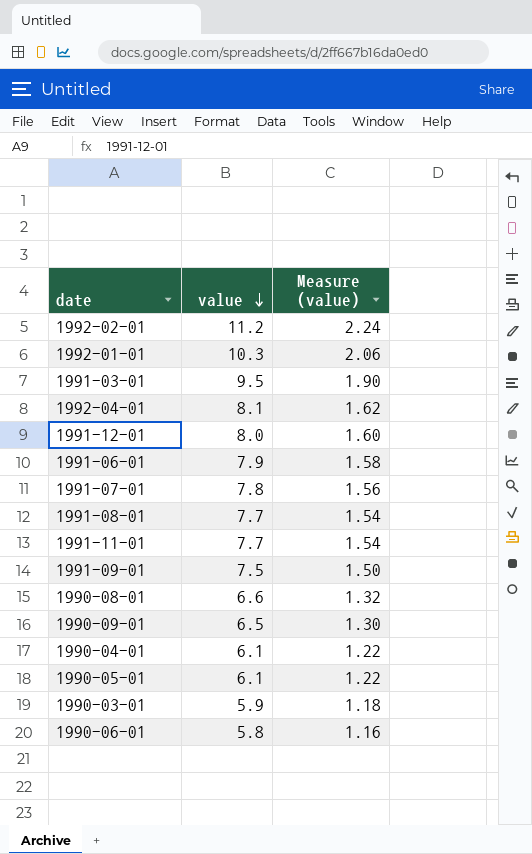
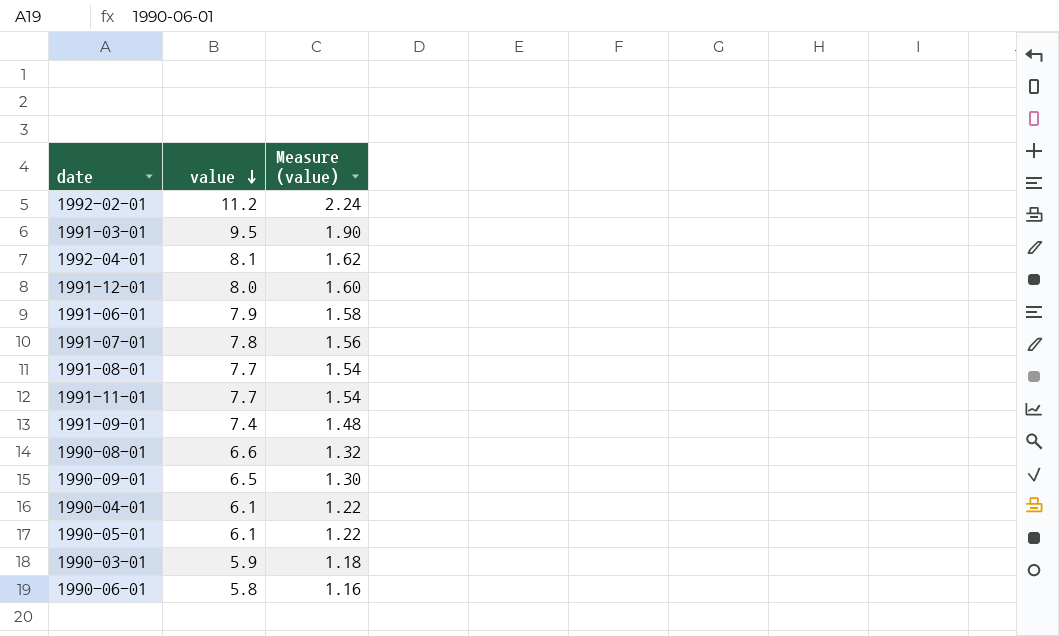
row 1992-01-01: 10.3 | 2.06 -> none
1991-09-01 | value: 7.5 -> 7.4
1991-09-01 | Measure (value): 1.50 -> 1.48

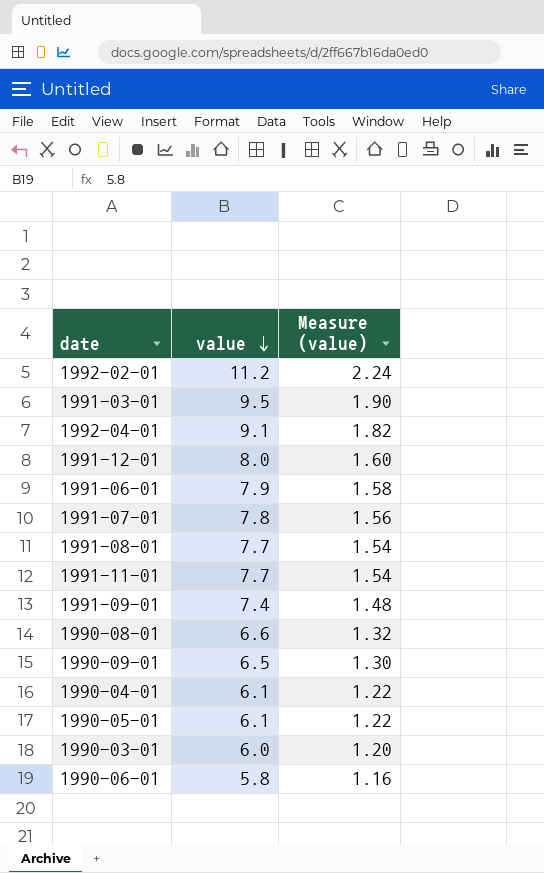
1992-04-01 | value: 8.1 -> 9.1
1992-04-01 | Measure (value): 1.62 -> 1.82
1990-03-01 | value: 5.9 -> 6.0
1990-03-01 | Measure (value): 1.18 -> 1.20

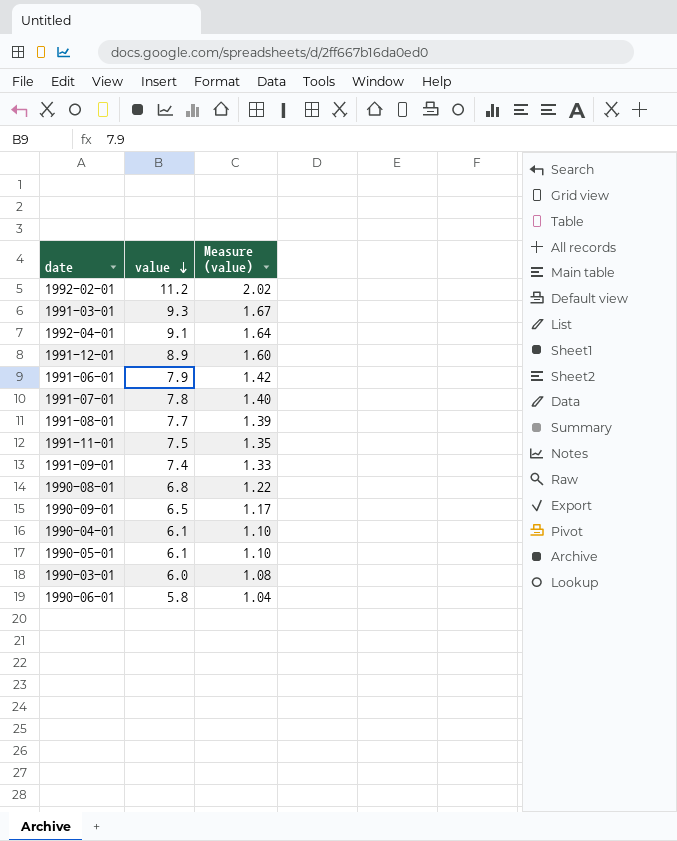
column Measure (value) | formula: [value] * 0.2 -> [value] * 0.18
1991-03-01 | value: 9.5 -> 9.3
1991-12-01 | value: 8.0 -> 8.9
1991-11-01 | value: 7.7 -> 7.5
1990-08-01 | value: 6.6 -> 6.8

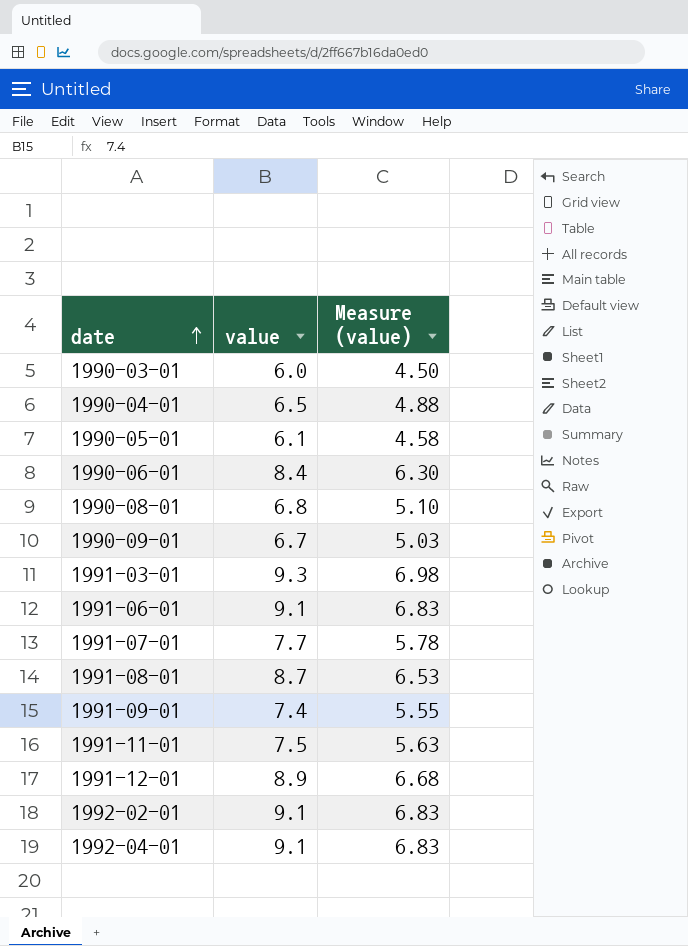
row order: value descending -> date ascending
column Measure (value) | formula: [value] * 0.18 -> [value] * 0.75
1990-04-01 | value: 6.1 -> 6.5
1990-06-01 | value: 5.8 -> 8.4
1990-09-01 | value: 6.5 -> 6.7
1991-06-01 | value: 7.9 -> 9.1
1991-07-01 | value: 7.8 -> 7.7
1991-08-01 | value: 7.7 -> 8.7
1992-02-01 | value: 11.2 -> 9.1

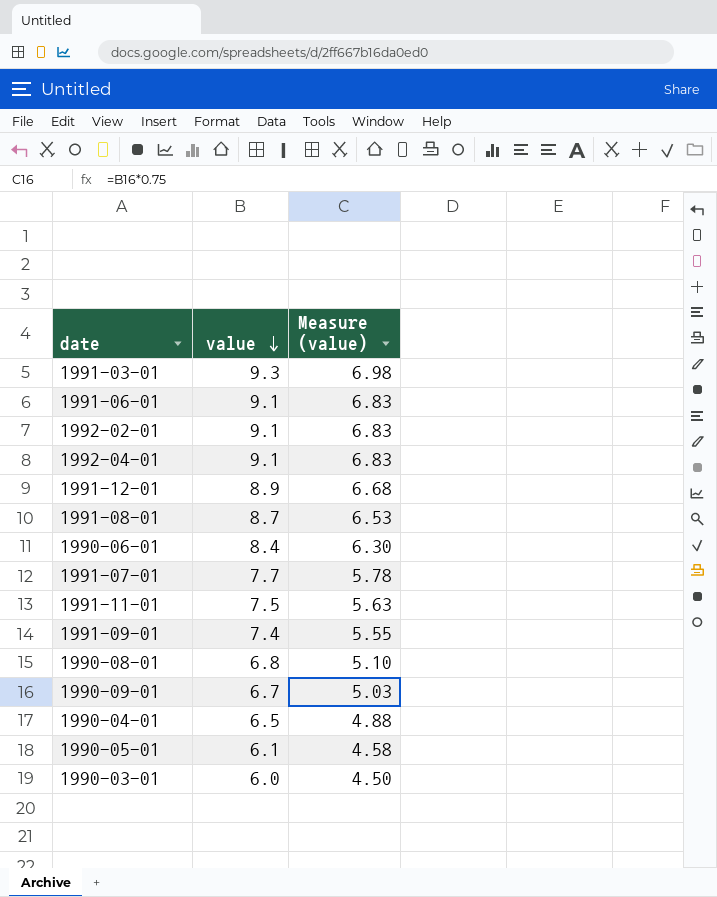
row order: date ascending -> value descending

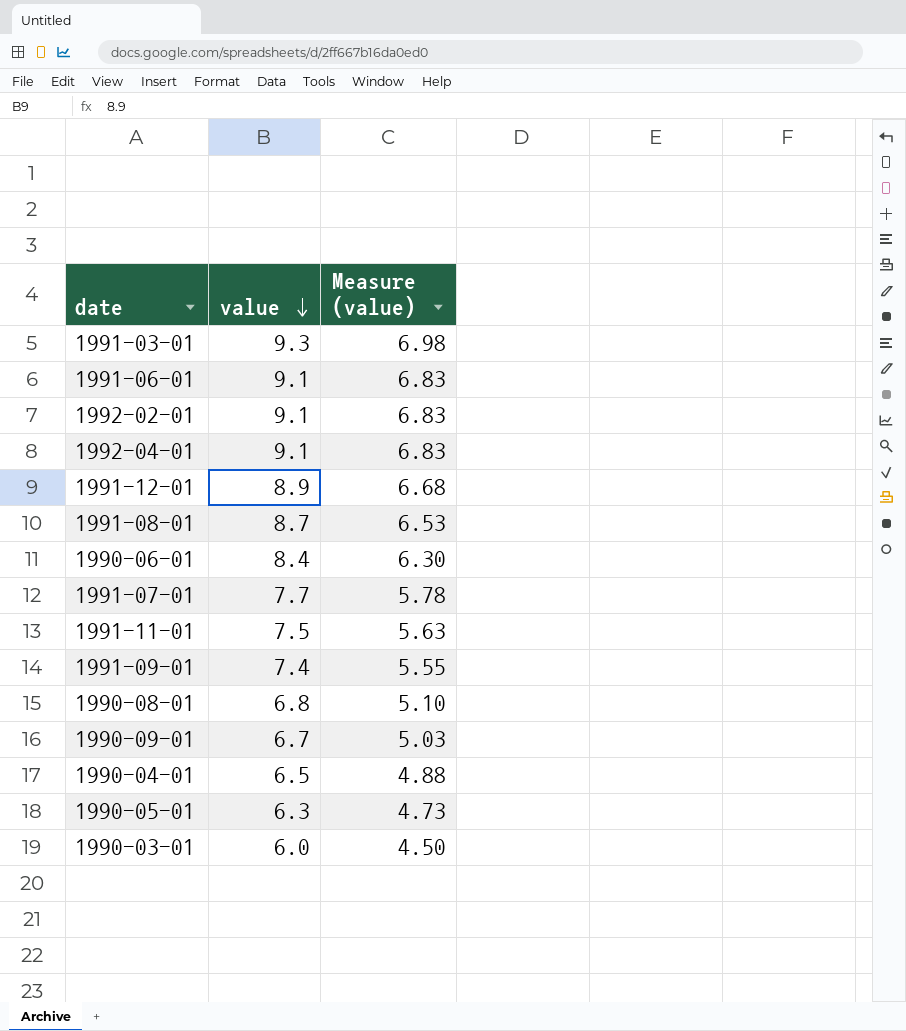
1990-05-01 | value: 6.1 -> 6.3
1990-05-01 | Measure (value): 4.58 -> 4.73

